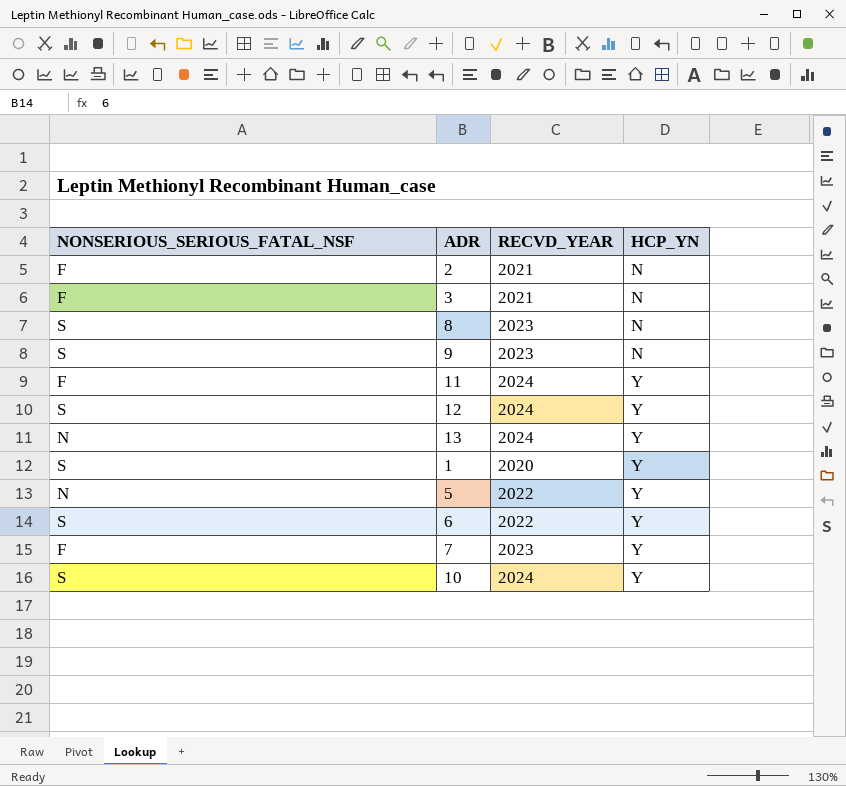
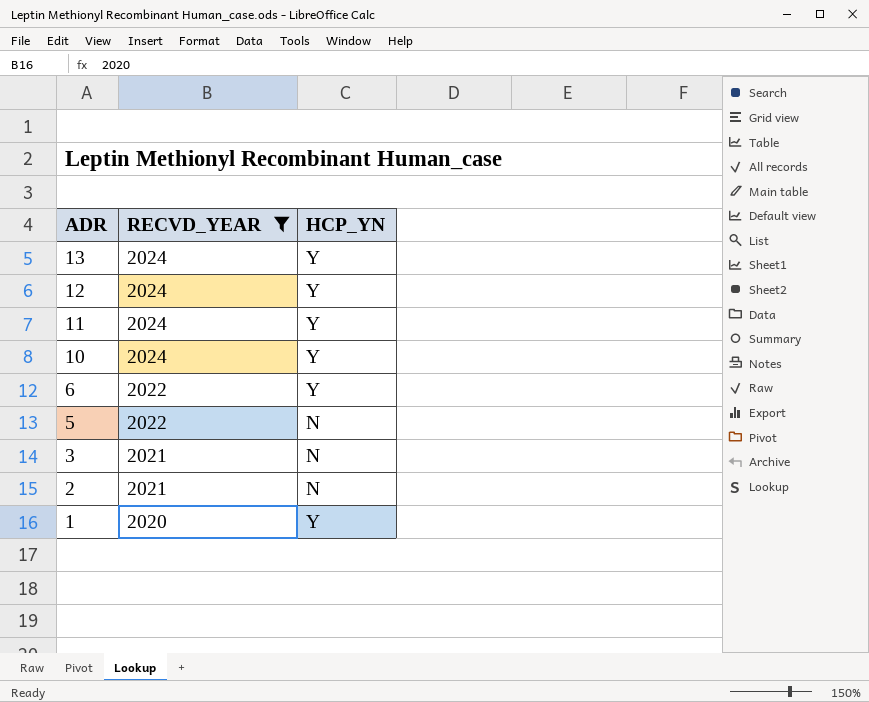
filter: none -> RECVD_YEAR != 2023
row order: HCP_YN ascending -> ADR descending
column NONSERIOUS_SERIOUS_FATAL_NSF | position: 1 -> none
5 | HCP_YN: Y -> N

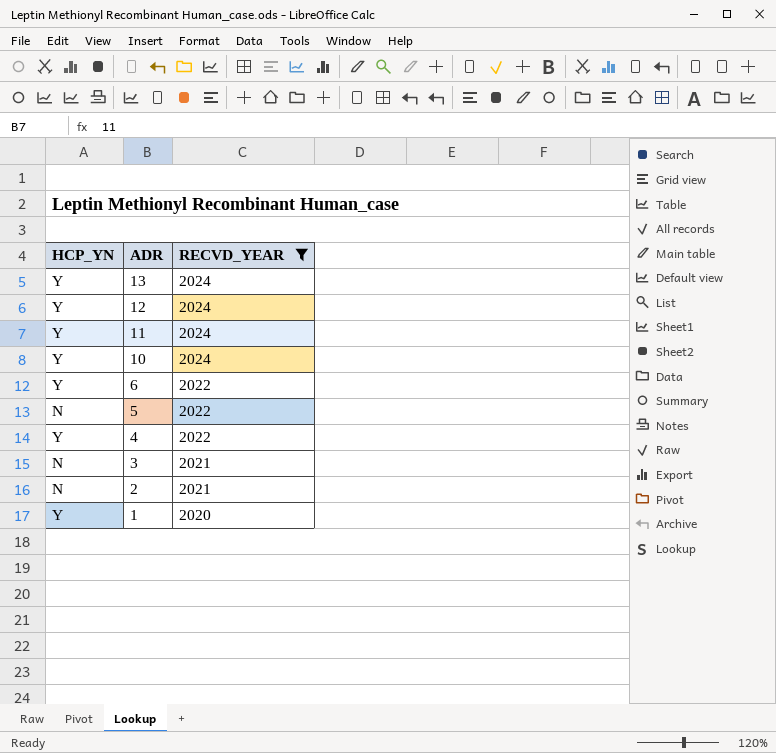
column HCP_YN | position: 3 -> 1
row 4: none -> Y | 2022

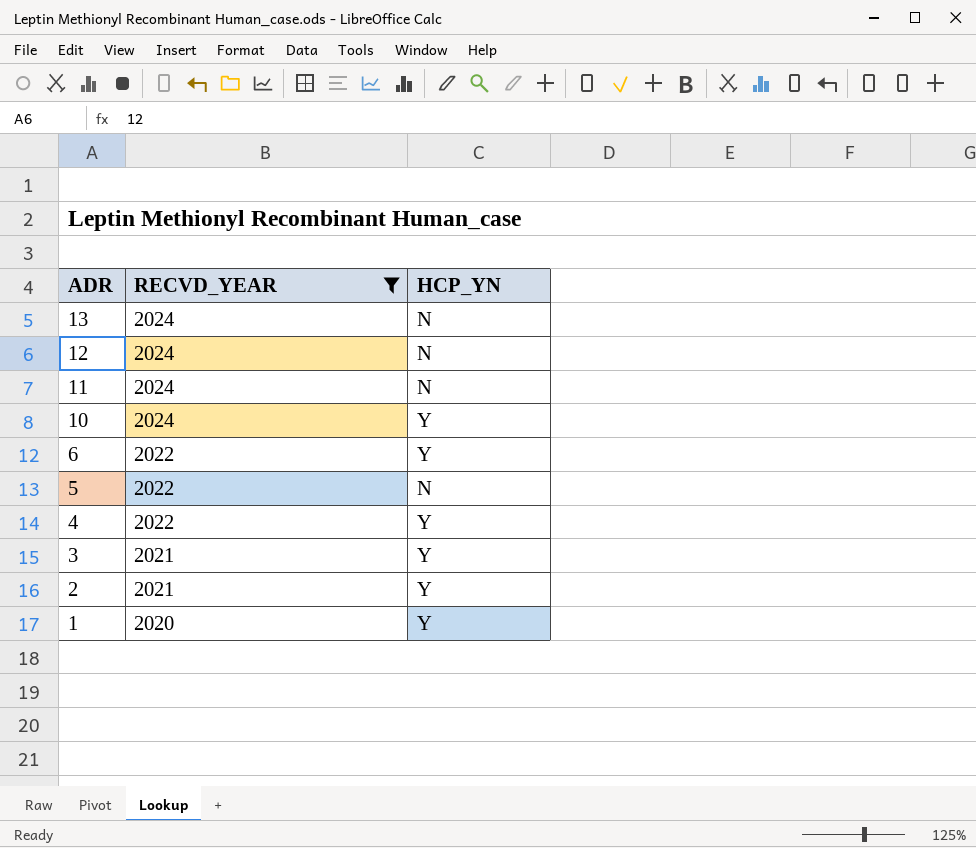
column HCP_YN | position: 1 -> 3
13 | HCP_YN: Y -> N
12 | HCP_YN: Y -> N
11 | HCP_YN: Y -> N
3 | HCP_YN: N -> Y
2 | HCP_YN: N -> Y

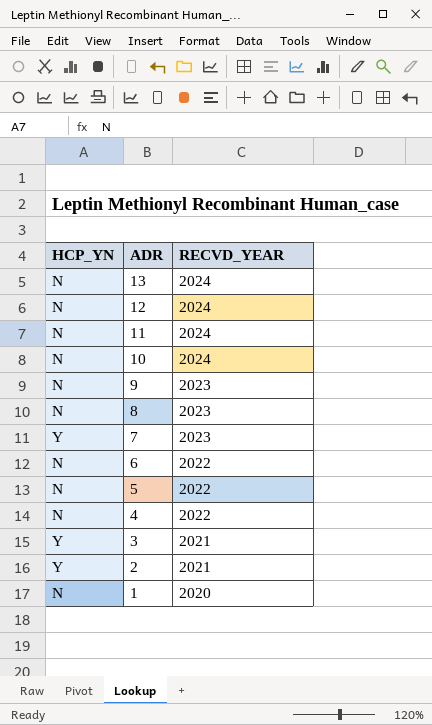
filter: RECVD_YEAR != 2023 -> none
column HCP_YN | position: 3 -> 1
10 | HCP_YN: Y -> N
6 | HCP_YN: Y -> N
4 | HCP_YN: Y -> N
1 | HCP_YN: Y -> N

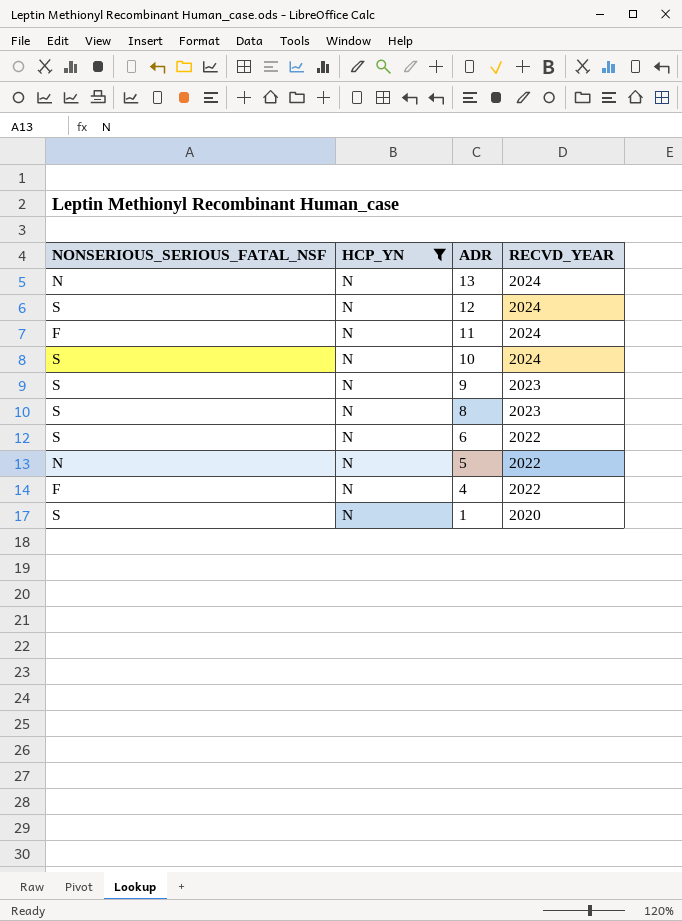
filter: none -> HCP_YN = N
column NONSERIOUS_SERIOUS_FATAL_NSF | position: none -> 1

